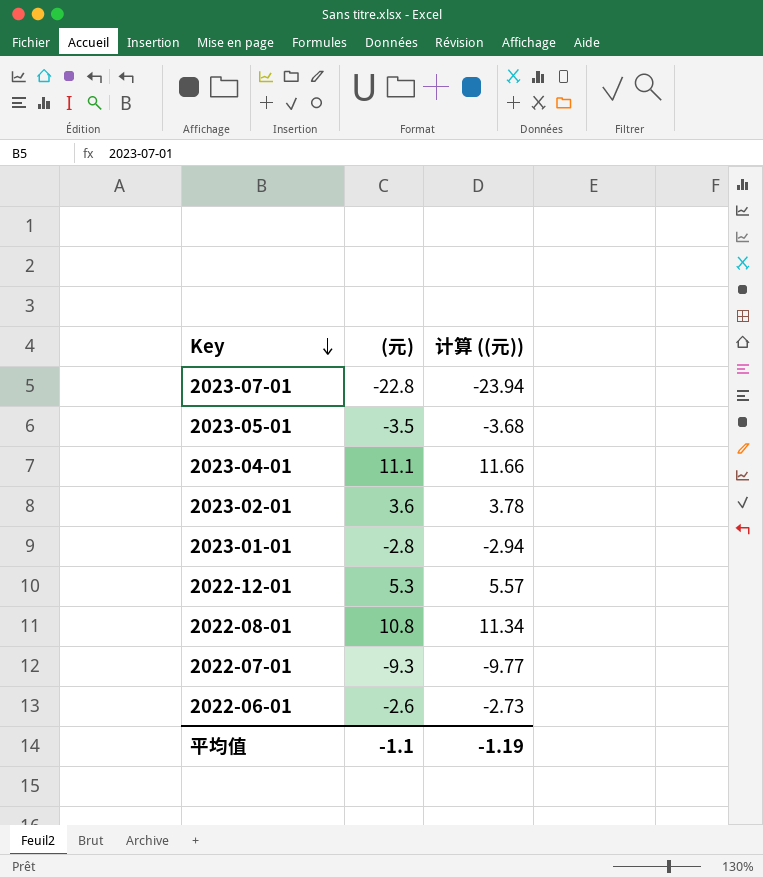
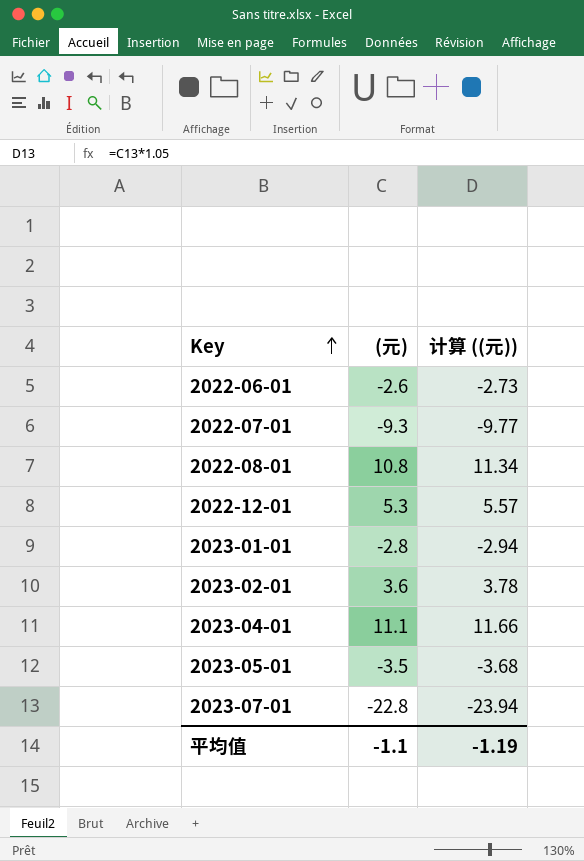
row order: Key descending -> Key ascending

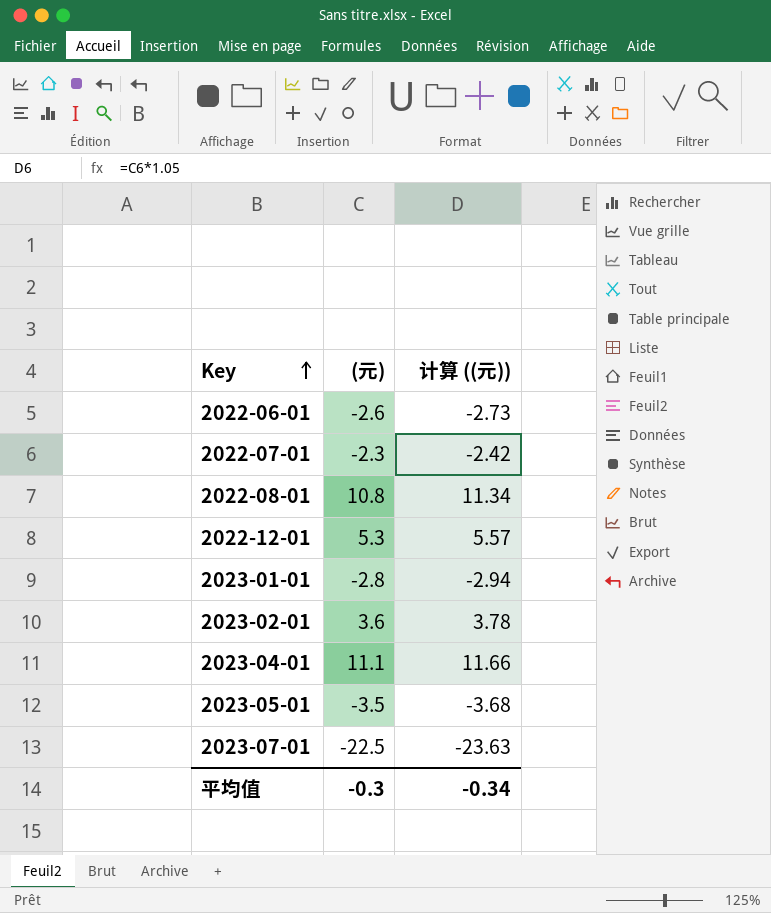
2022-07-01 | (元): -9.3 -> -2.3
2022-07-01 | 计算 ((元)): -9.77 -> -2.42
2023-07-01 | (元): -22.8 -> -22.5
2023-07-01 | 计算 ((元)): -23.94 -> -23.63
平均值 | (元): -1.1 -> -0.3
平均值 | 计算 ((元)): -1.19 -> -0.34

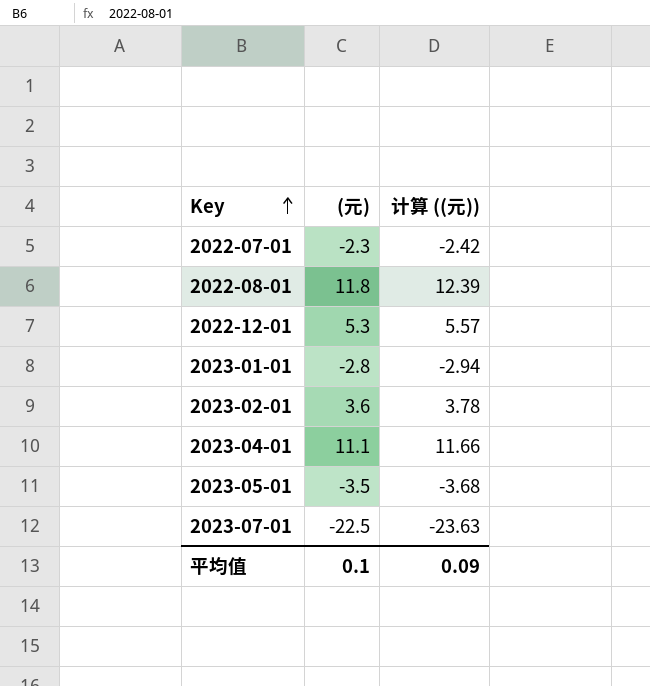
row 2022-06-01: -2.6 | -2.73 -> none
2022-08-01 | (元): 10.8 -> 11.8
2022-08-01 | 计算 ((元)): 11.34 -> 12.39
平均值 | (元): -0.3 -> 0.1
平均值 | 计算 ((元)): -0.34 -> 0.09

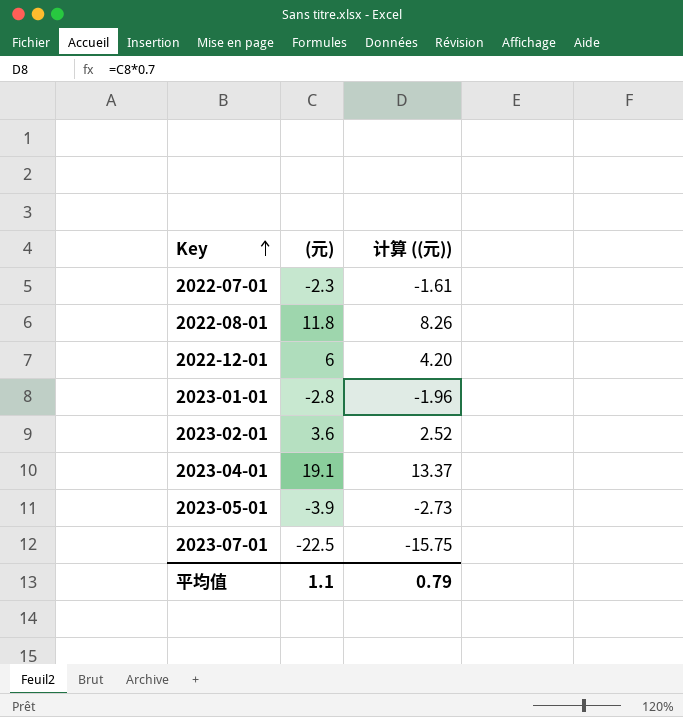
column 计算 ((元)) | formula: [(元)] * 1.05 -> [(元)] * 0.7
2022-12-01 | (元): 5.3 -> 6
2023-04-01 | (元): 11.1 -> 19.1
2023-05-01 | (元): -3.5 -> -3.9
平均值 | (元): 0.1 -> 1.1
平均值 | 计算 ((元)): 0.09 -> 0.79

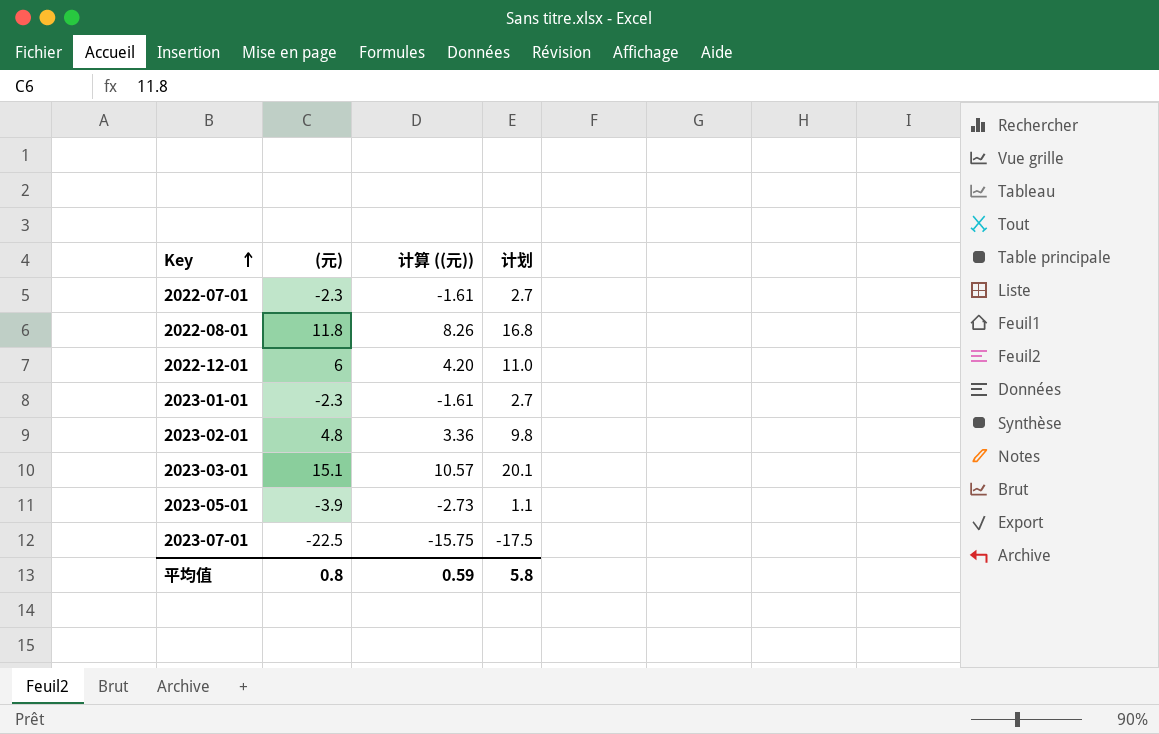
column 计划 | formula: none -> [(元)] + 5
row 2023-04-01: 19.1 | 13.37 -> none
2023-01-01 | (元): -2.8 -> -2.3
2023-01-01 | 计算 ((元)): -1.96 -> -1.61
2023-02-01 | (元): 3.6 -> 4.8
2023-02-01 | 计算 ((元)): 2.52 -> 3.36
row 2023-03-01: none -> 15.1 | 10.57 | 20.1
平均值 | (元): 1.1 -> 0.8
平均值 | 计算 ((元)): 0.79 -> 0.59

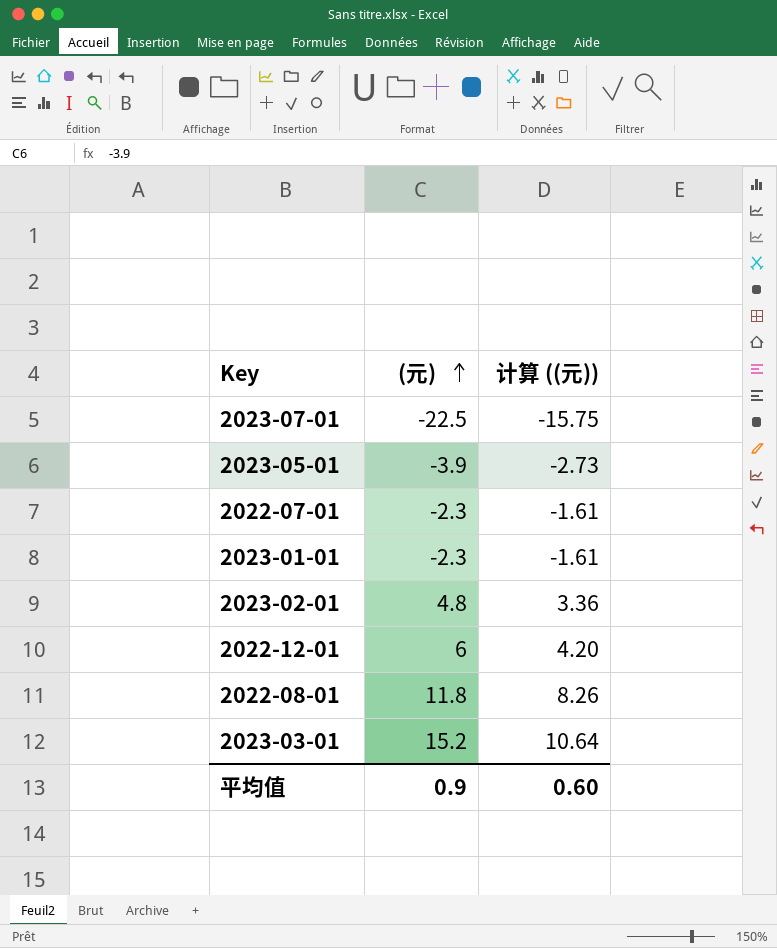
row order: Key ascending -> (元) ascending
column 计划 | formula: [(元)] + 5 -> none
2023-03-01 | (元): 15.1 -> 15.2
2023-03-01 | 计算 ((元)): 10.57 -> 10.64
平均值 | (元): 0.8 -> 0.9
平均值 | 计算 ((元)): 0.59 -> 0.60

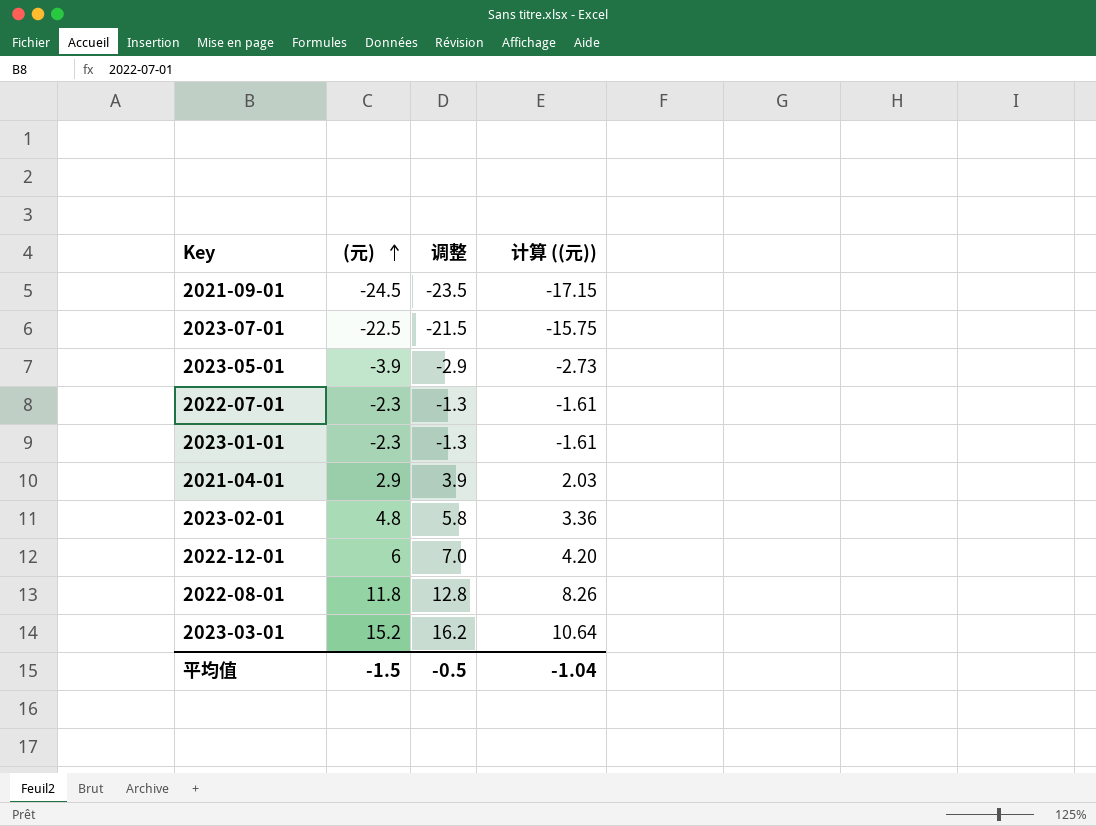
column 调整 | formula: none -> [(元)] + 1
row 2021-09-01: none -> -24.5 | -23.5 | -17.15
row 2021-04-01: none -> 2.9 | 3.9 | 2.03
平均值 | (元): 0.9 -> -1.5
平均值 | 计算 ((元)): 0.60 -> -1.04

